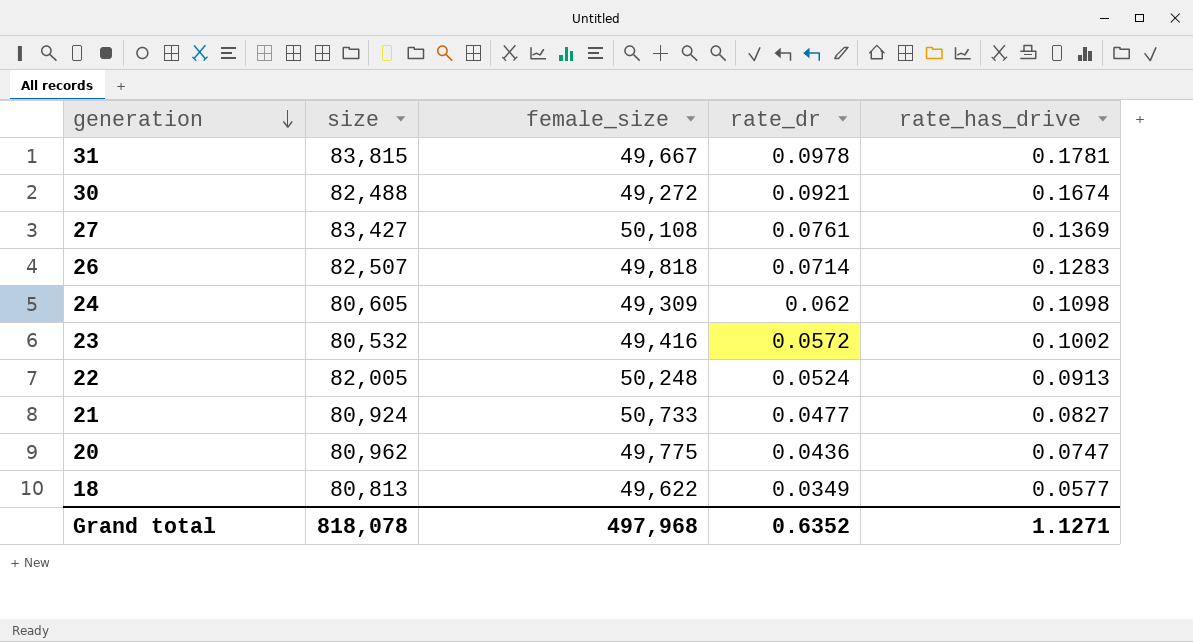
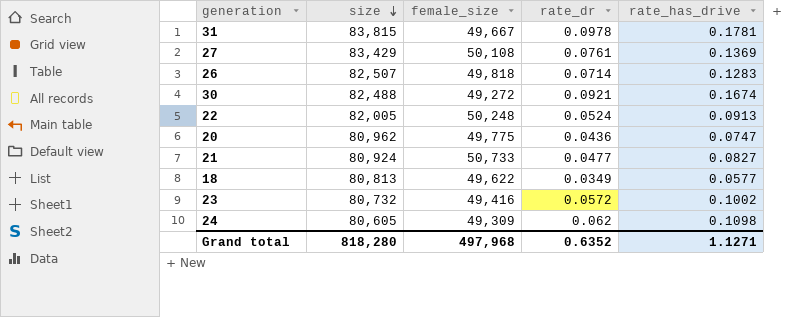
row order: generation descending -> size descending
27 | size: 83,427 -> 83,429
23 | size: 80,532 -> 80,732
Grand total | size: 818,078 -> 818,280

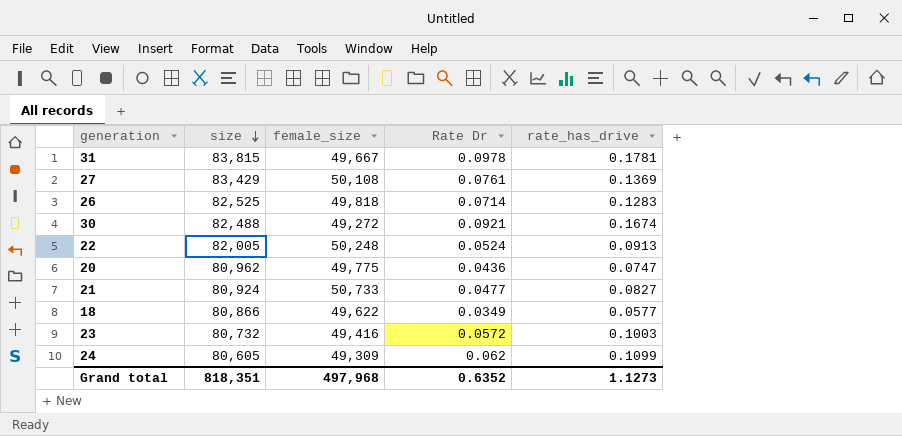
column name: rate_dr -> Rate Dr
26 | size: 82,507 -> 82,525
18 | size: 80,813 -> 80,866
23 | rate_has_drive: 0.1002 -> 0.1003
24 | rate_has_drive: 0.1098 -> 0.1099
Grand total | size: 818,280 -> 818,351
Grand total | rate_has_drive: 1.1271 -> 1.1273

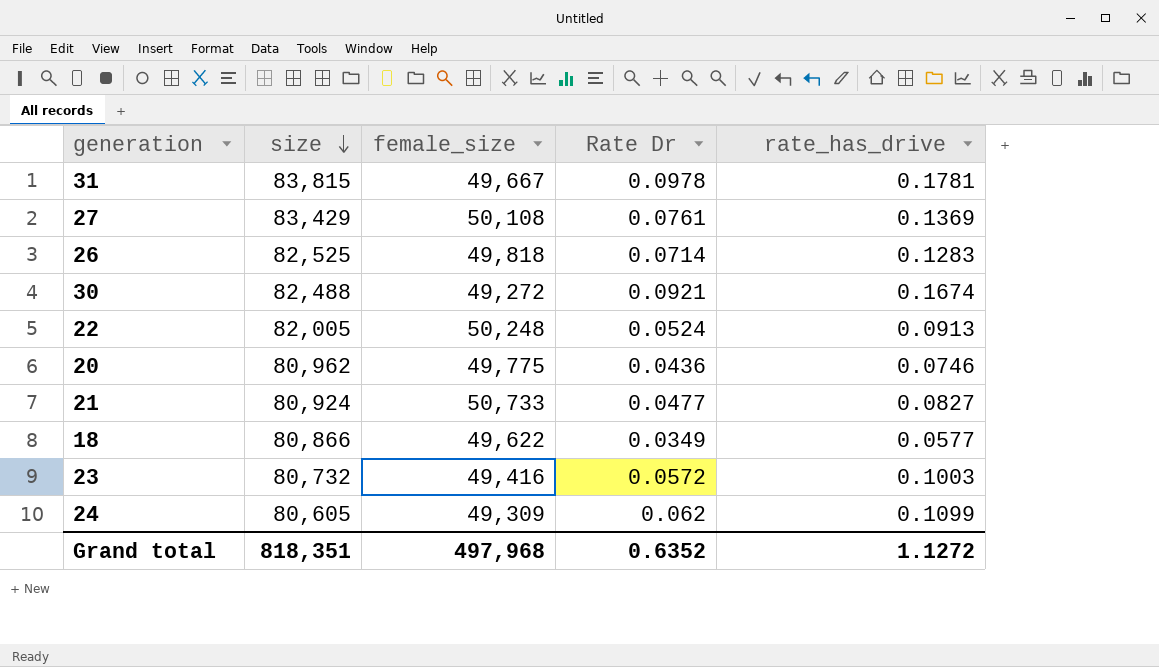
20 | rate_has_drive: 0.0747 -> 0.0746
Grand total | rate_has_drive: 1.1273 -> 1.1272

